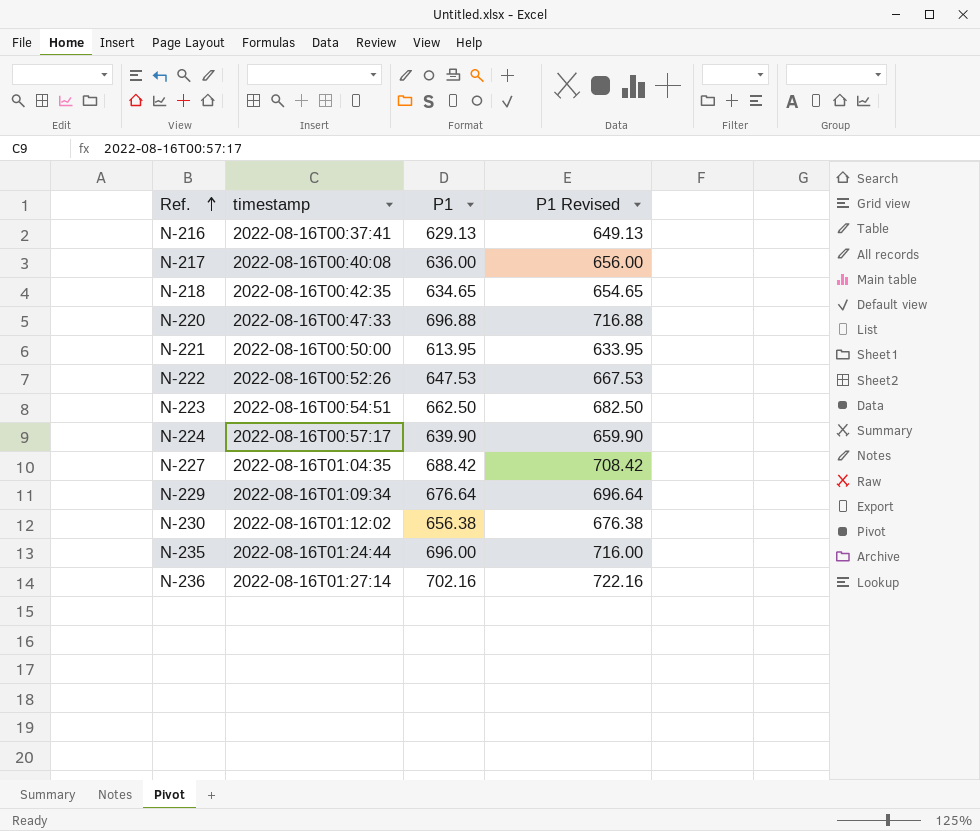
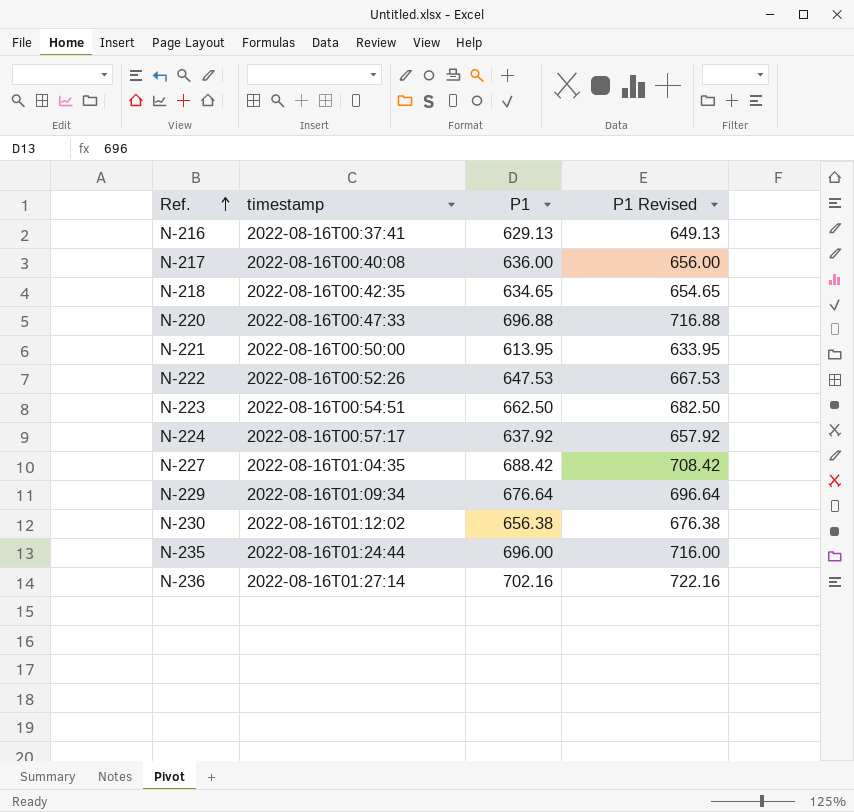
N-224 | P1: 639.90 -> 637.92
N-224 | P1 Revised: 659.90 -> 657.92

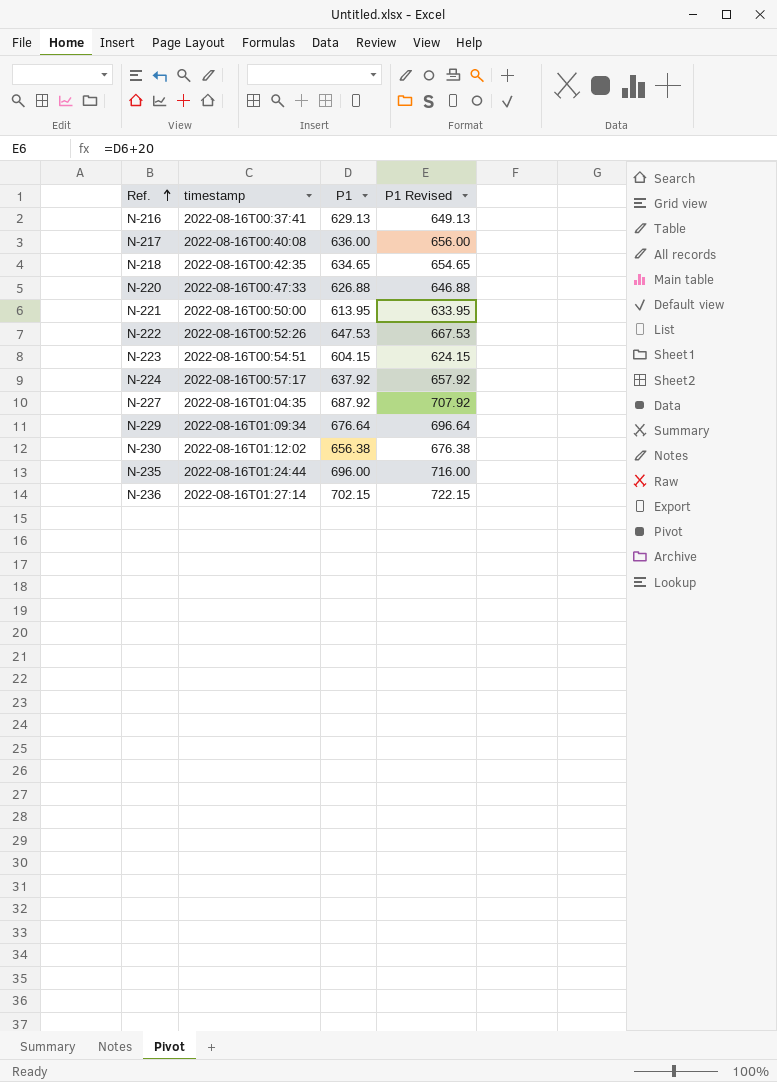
N-220 | P1: 696.88 -> 626.88
N-220 | P1 Revised: 716.88 -> 646.88
N-223 | P1: 662.50 -> 604.15
N-223 | P1 Revised: 682.50 -> 624.15
N-227 | P1: 688.42 -> 687.92
N-227 | P1 Revised: 708.42 -> 707.92
N-236 | P1: 702.16 -> 702.15
N-236 | P1 Revised: 722.16 -> 722.15

